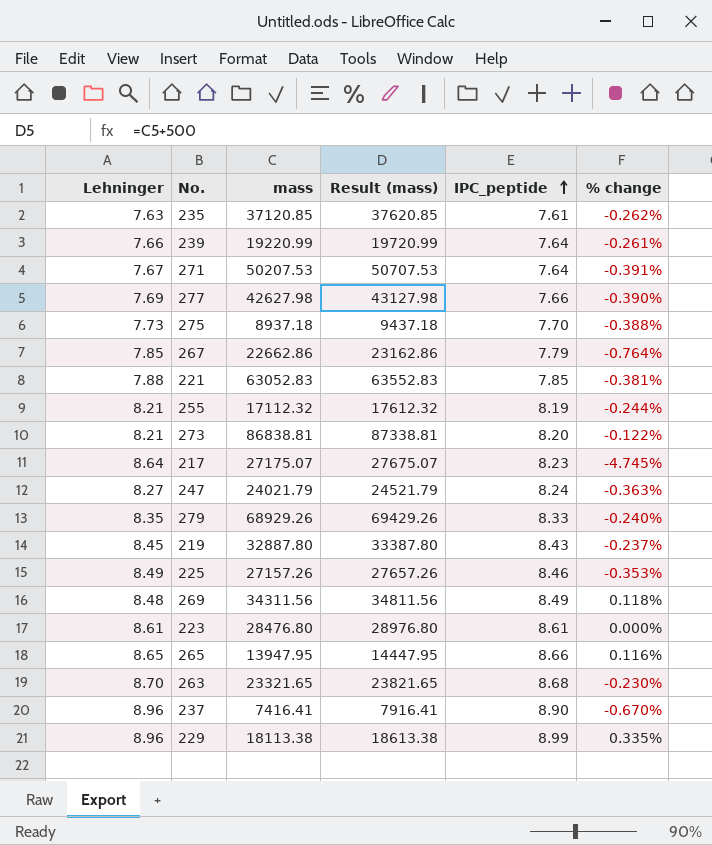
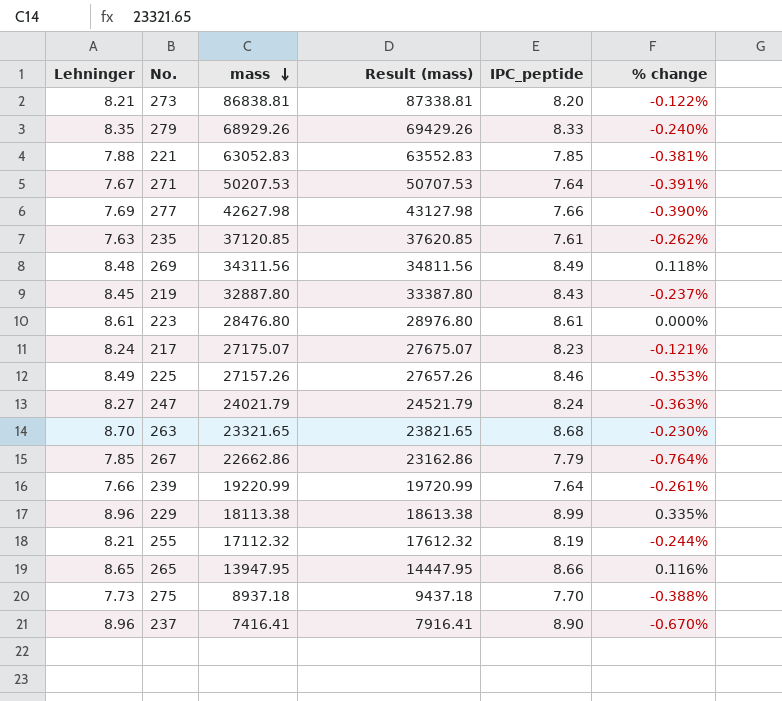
row order: IPC_peptide ascending -> mass descending
217 | Lehninger: 8.64 -> 8.24
217 | % change: -4.745% -> -0.121%

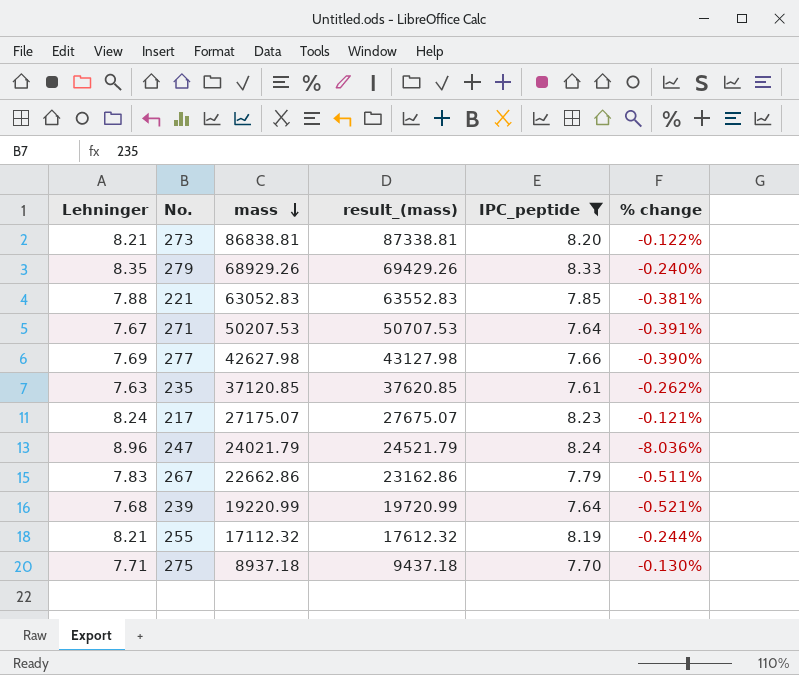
filter: none -> IPC_peptide <= 8.33
column name: Result (mass) -> result_(mass)
247 | Lehninger: 8.27 -> 8.96
247 | % change: -0.363% -> -8.036%
267 | Lehninger: 7.85 -> 7.83
267 | % change: -0.764% -> -0.511%
239 | Lehninger: 7.66 -> 7.68
239 | % change: -0.261% -> -0.521%
275 | Lehninger: 7.73 -> 7.71
275 | % change: -0.388% -> -0.130%

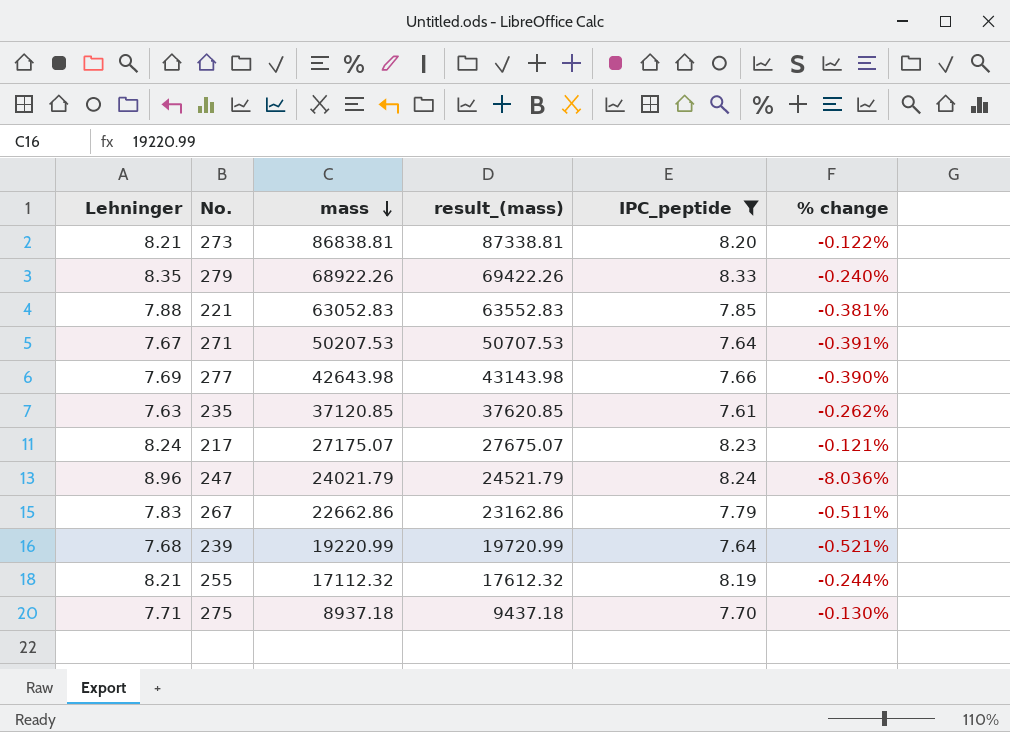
279 | mass: 68929.26 -> 68922.26
279 | result_(mass): 69429.26 -> 69422.26
277 | mass: 42627.98 -> 42643.98
277 | result_(mass): 43127.98 -> 43143.98

